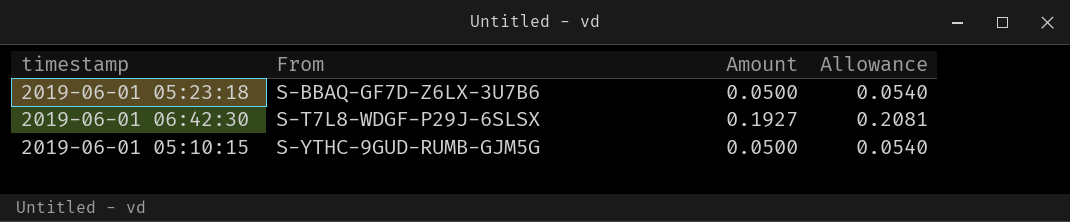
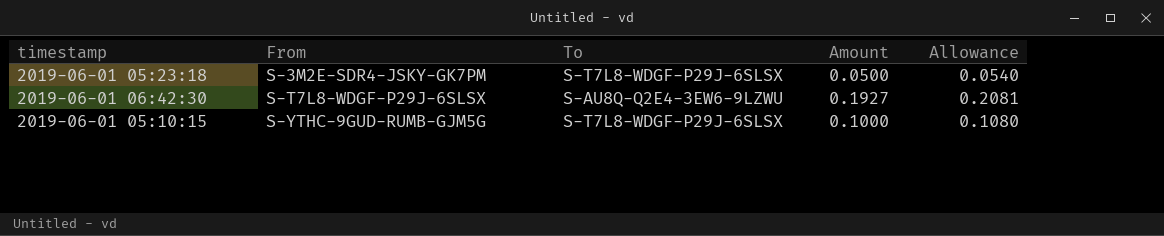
column To | position: none -> 3
2019-06-01 05:23:18 | From: S-BBAQ-GF7D-Z6LX-3U7B6 -> S-3M2E-SDR4-JSKY-GK7PM
2019-06-01 05:10:15 | Amount: 0.0500 -> 0.1000
2019-06-01 05:10:15 | Allowance: 0.0540 -> 0.1080

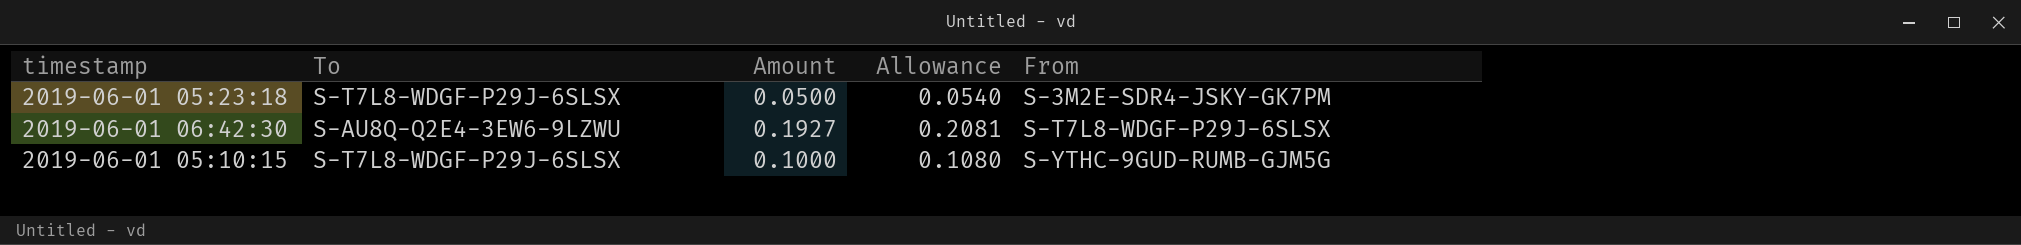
column From | position: 2 -> 5

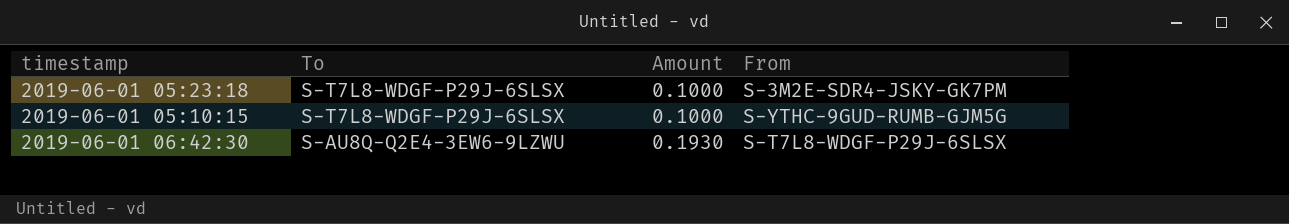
row order: From ascending -> To descending
column Allowance | formula: [Amount] * 1.08 -> none
2019-06-01 05:23:18 | Amount: 0.0500 -> 0.1000
2019-06-01 06:42:30 | Amount: 0.1927 -> 0.1930

